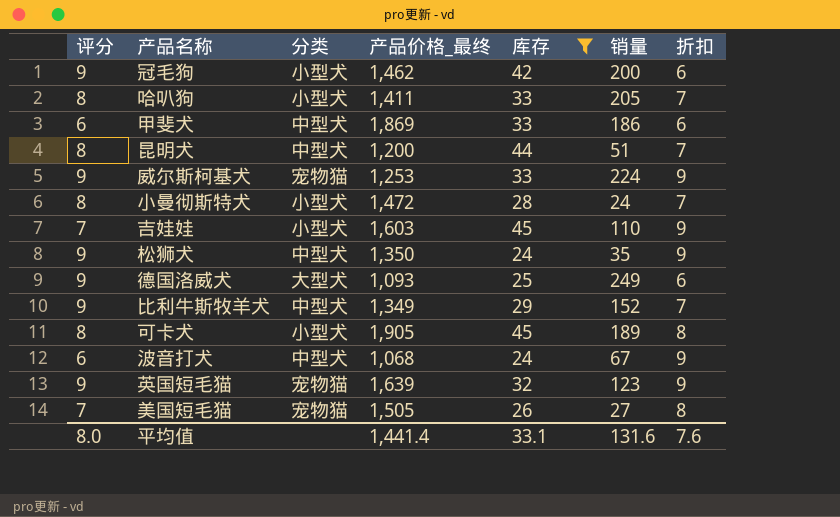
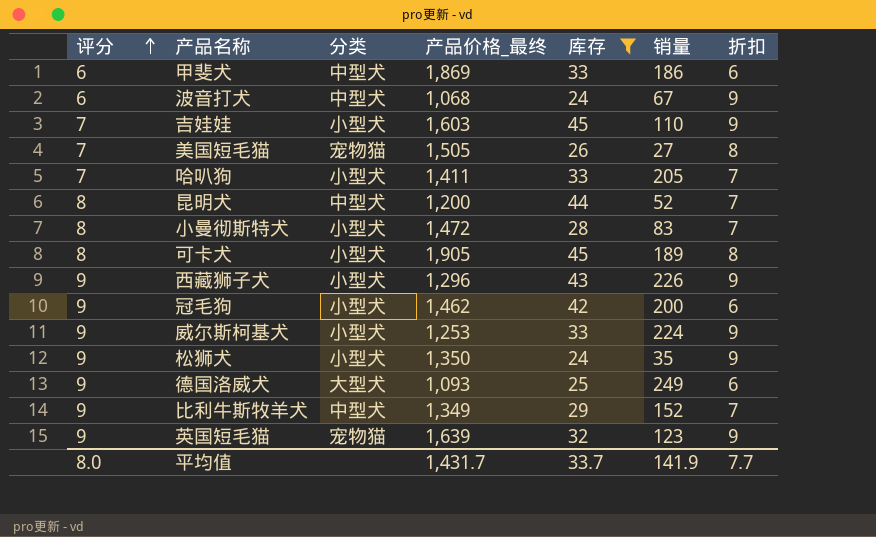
row order: none -> 评分 ascending
哈叭狗 | 评分: 8 -> 7
昆明犬 | 销量: 51 -> 52
小曼彻斯特犬 | 销量: 24 -> 83
row 西藏狮子犬: none -> 9 | 小型犬 | 1,296 | 43 | 226 | 9
威尔斯柯基犬 | 分类: 宠物猫 -> 小型犬
松狮犬 | 分类: 中型犬 -> 小型犬
平均值 | 产品价格_最终: 1,441.4 -> 1,431.7
平均值 | 库存: 33.1 -> 33.7
平均值 | 销量: 131.6 -> 141.9
平均值 | 折扣: 7.6 -> 7.7

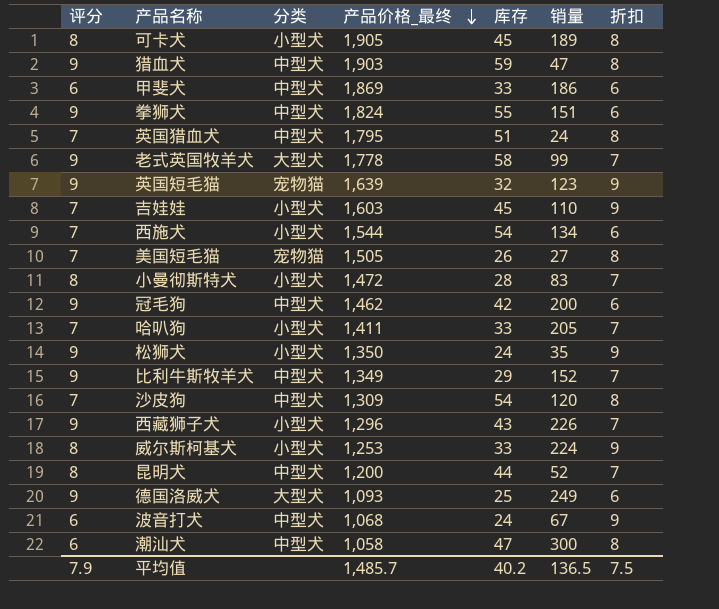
filter: 库存 <= 45 -> none
row order: 评分 ascending -> 产品价格_最终 descending
冠毛狗 | 分类: 小型犬 -> 中型犬
西藏狮子犬 | 折扣: 9 -> 7
威尔斯柯基犬 | 评分: 9 -> 8
平均值 | 评分: 8.0 -> 7.9
平均值 | 产品价格_最终: 1,431.7 -> 1,485.7
平均值 | 库存: 33.7 -> 40.2
平均值 | 销量: 141.9 -> 136.5
平均值 | 折扣: 7.7 -> 7.5

